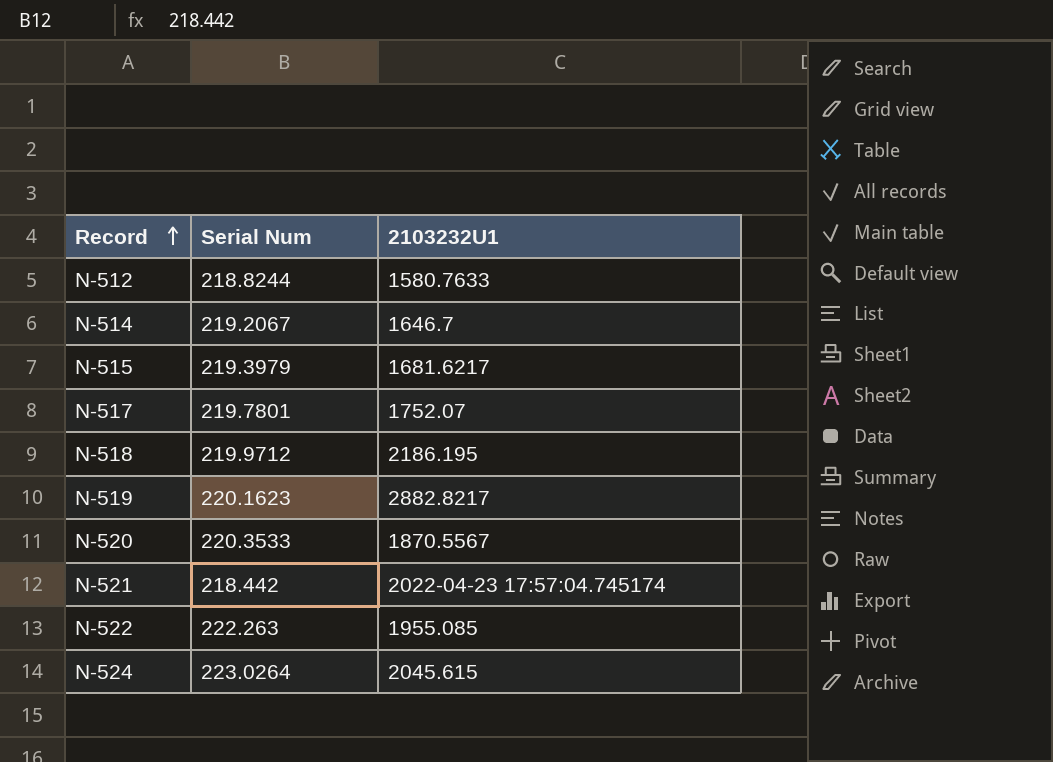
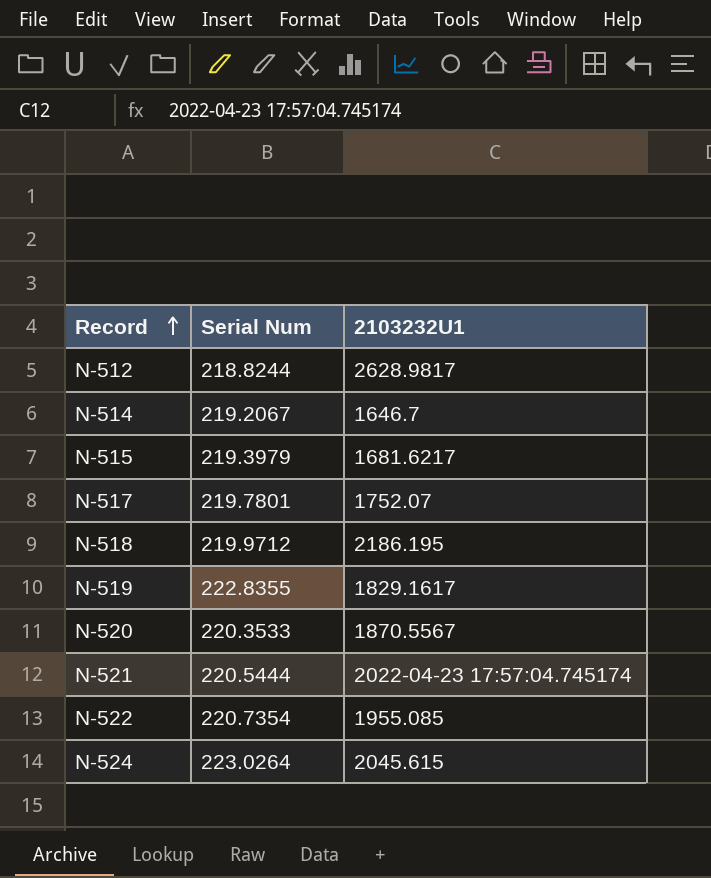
N-512 | 2103232U1: 1580.7633 -> 2628.9817
N-519 | Serial Num: 220.1623 -> 222.8355
N-519 | 2103232U1: 2882.8217 -> 1829.1617
N-521 | Serial Num: 218.442 -> 220.5444
N-522 | Serial Num: 222.263 -> 220.7354

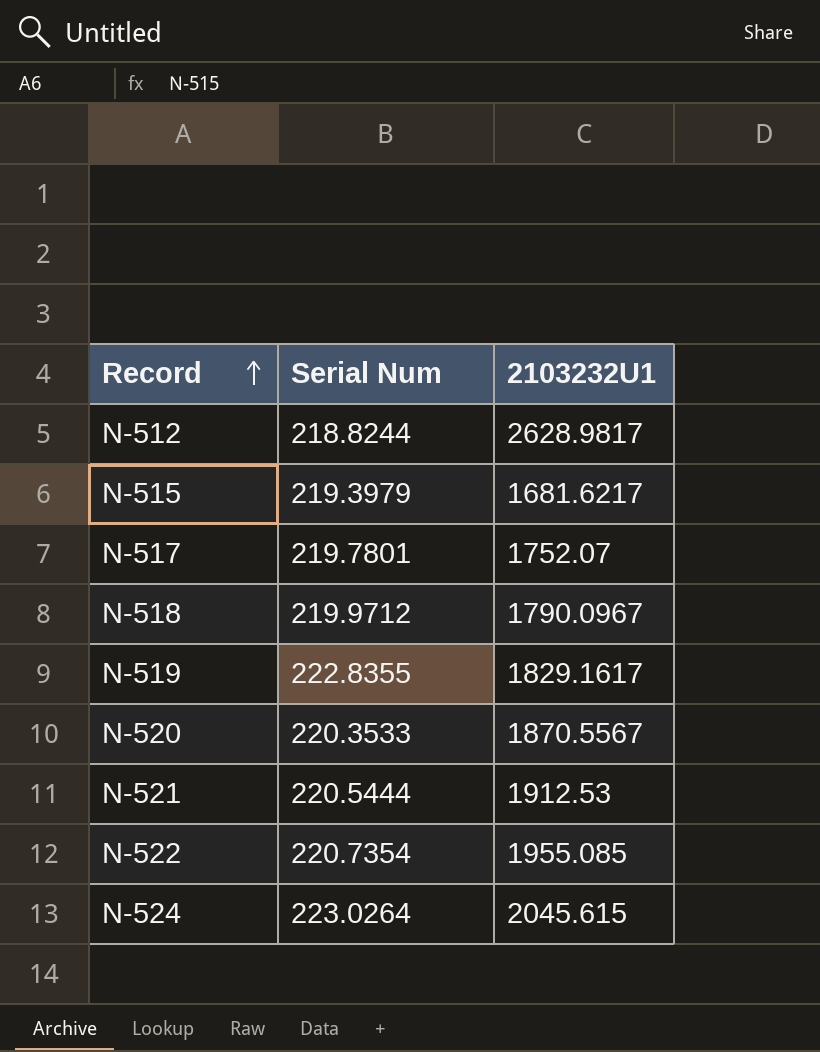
row N-514: 219.2067 | 1646.7 -> none
N-518 | 2103232U1: 2186.195 -> 1790.0967
N-521 | 2103232U1: 2022-04-23 17:57:04.745174 -> 1912.53

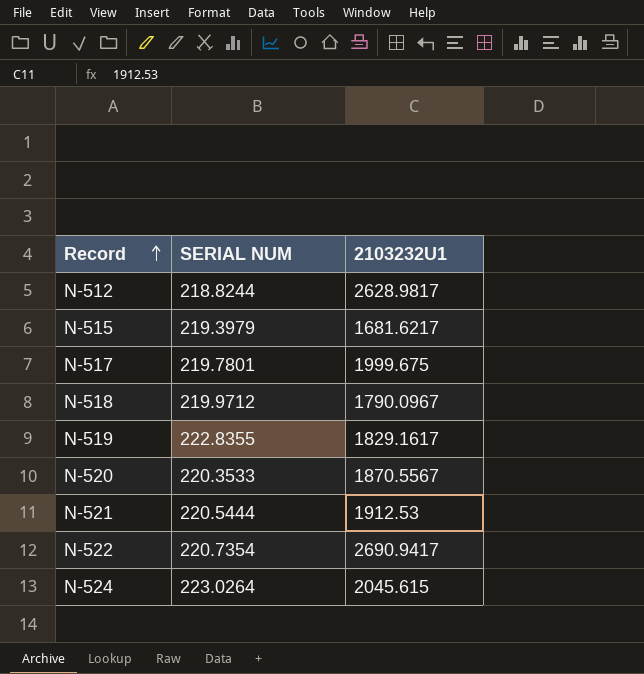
column name: Serial Num -> SERIAL NUM
N-517 | 2103232U1: 1752.07 -> 1999.675
N-522 | 2103232U1: 1955.085 -> 2690.9417

